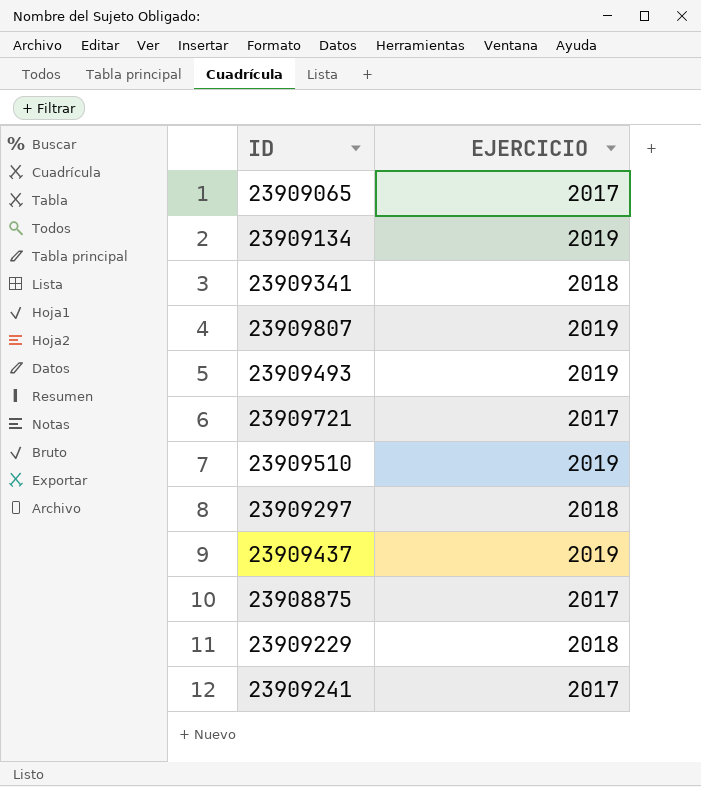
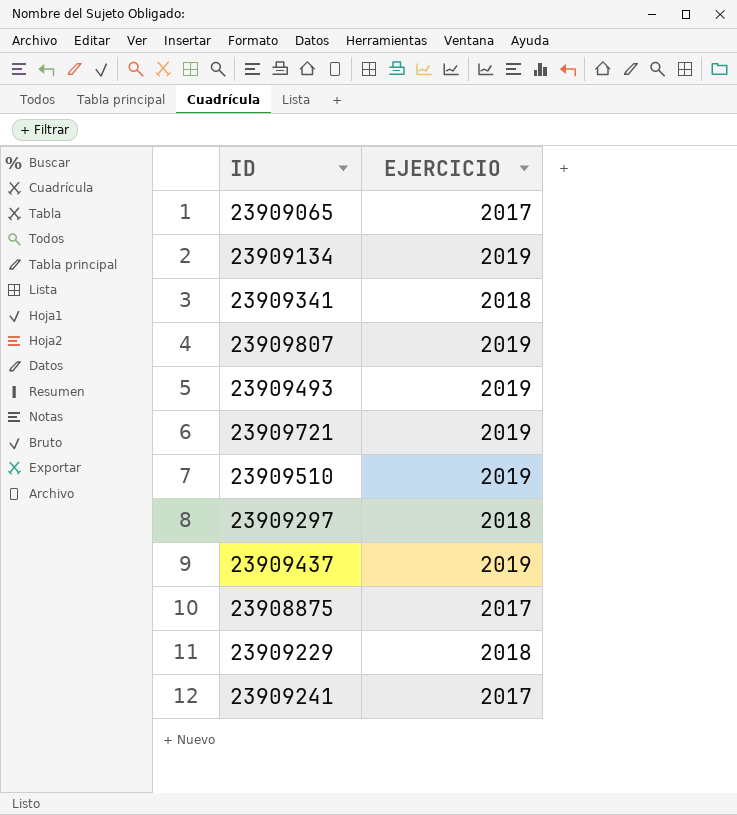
23909721 | EJERCICIO: 2017 -> 2019

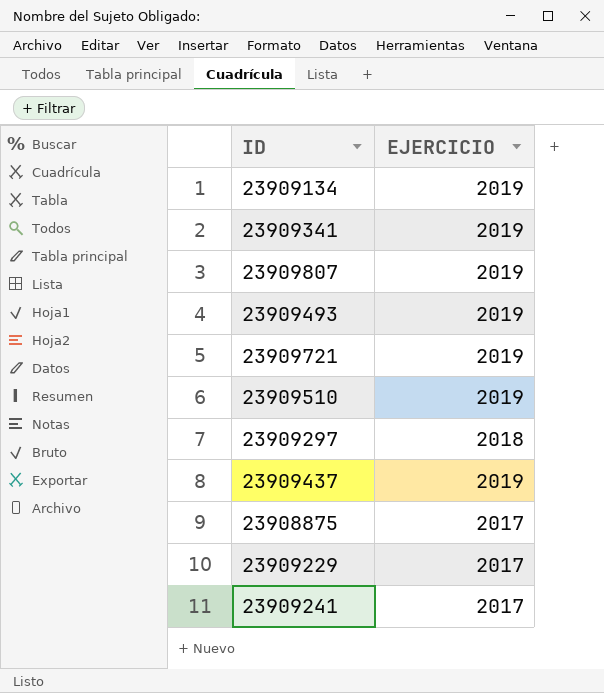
row 23909065: 2017 -> none
23909341 | EJERCICIO: 2018 -> 2019
23909229 | EJERCICIO: 2018 -> 2017

